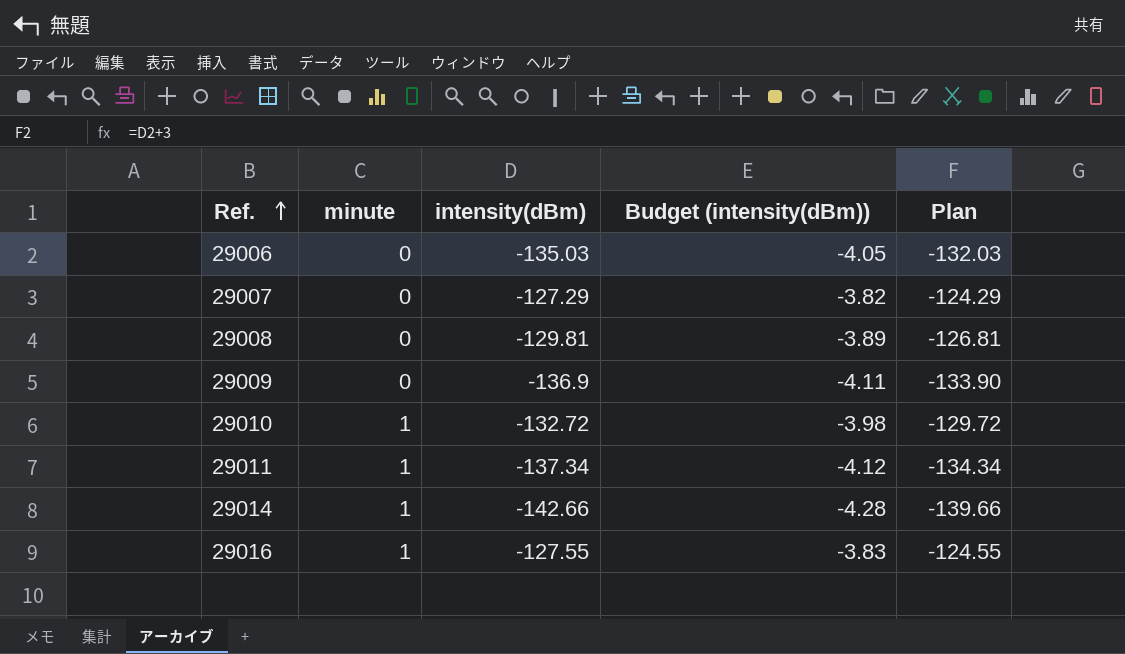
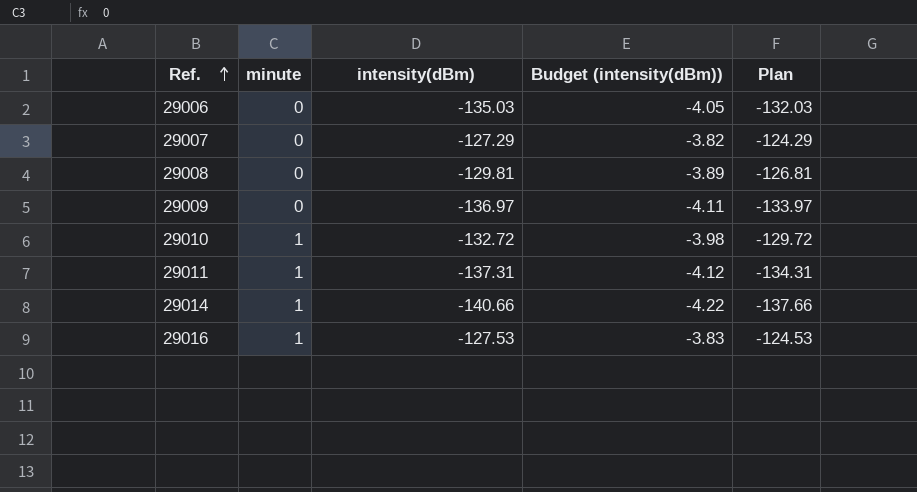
29009 | intensity(dBm): -136.9 -> -136.97
29009 | Plan: -133.90 -> -133.97
29011 | intensity(dBm): -137.34 -> -137.31
29011 | Plan: -134.34 -> -134.31
29014 | intensity(dBm): -142.66 -> -140.66
29014 | Budget (intensity(dBm)): -4.28 -> -4.22
29014 | Plan: -139.66 -> -137.66
29016 | intensity(dBm): -127.55 -> -127.53
29016 | Plan: -124.55 -> -124.53

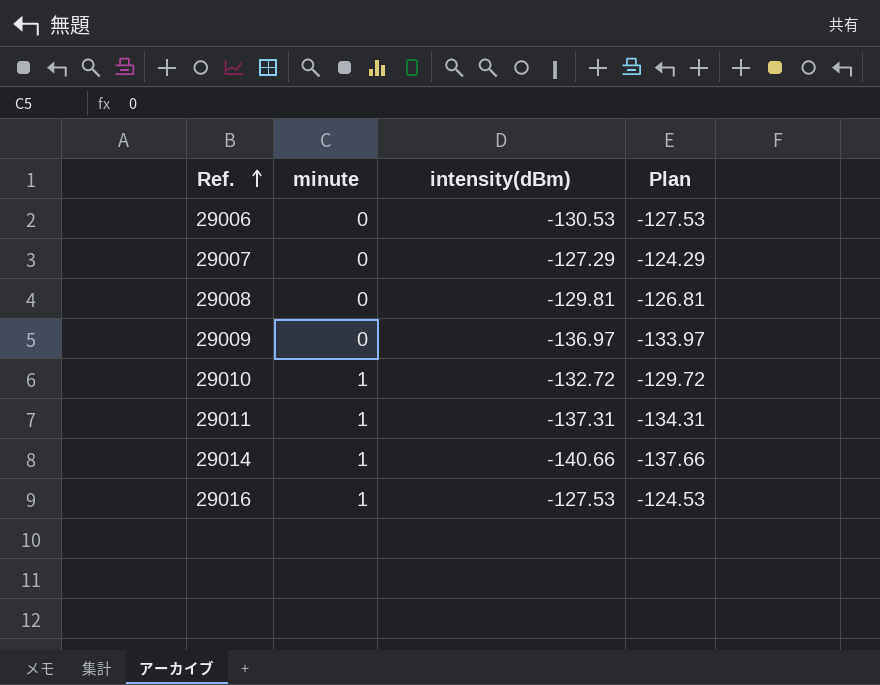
column Budget (intensity(dBm)) | formula: [intensity(dBm)] * 0.03 -> none
29006 | intensity(dBm): -135.03 -> -130.53
29006 | Plan: -132.03 -> -127.53

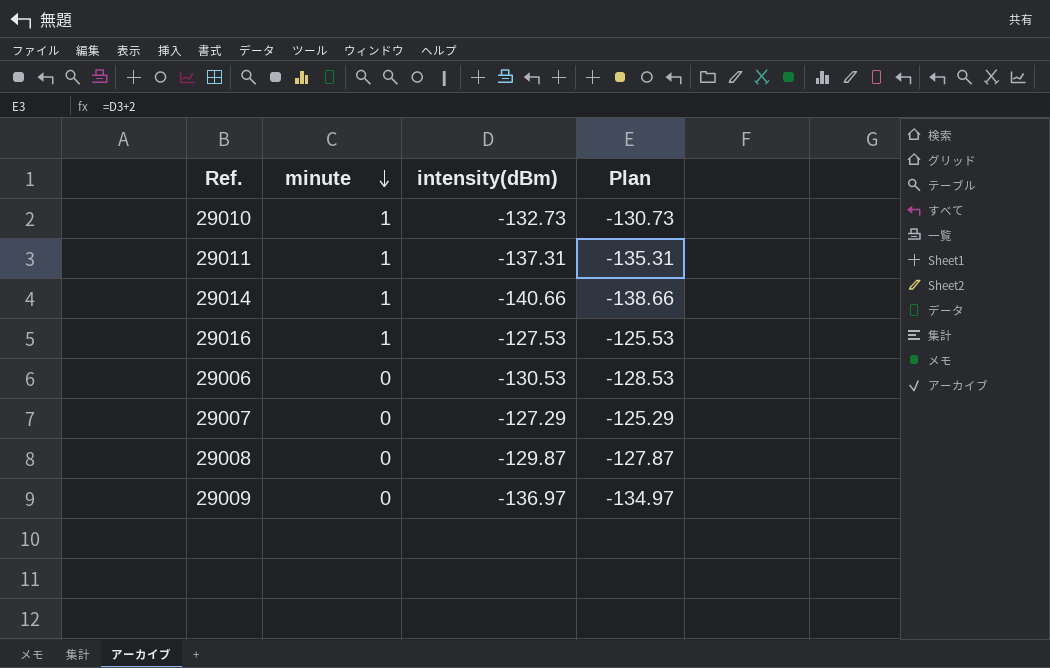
row order: Ref. ascending -> minute descending
column Plan | formula: [intensity(dBm)] + 3 -> [intensity(dBm)] + 2
29010 | intensity(dBm): -132.72 -> -132.73
29008 | intensity(dBm): -129.81 -> -129.87

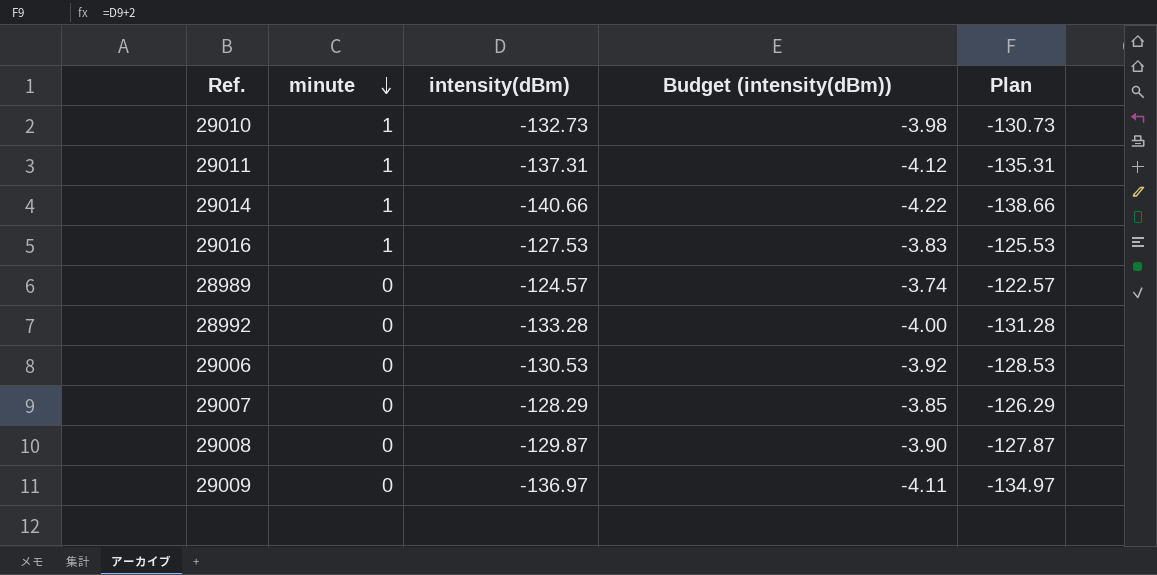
column Budget (intensity(dBm)) | formula: none -> [intensity(dBm)] * 0.03
row 28989: none -> 0 | -124.57 | -3.74 | -122.57
row 28992: none -> 0 | -133.28 | -4.00 | -131.28
29007 | intensity(dBm): -127.29 -> -128.29
29007 | Plan: -125.29 -> -126.29

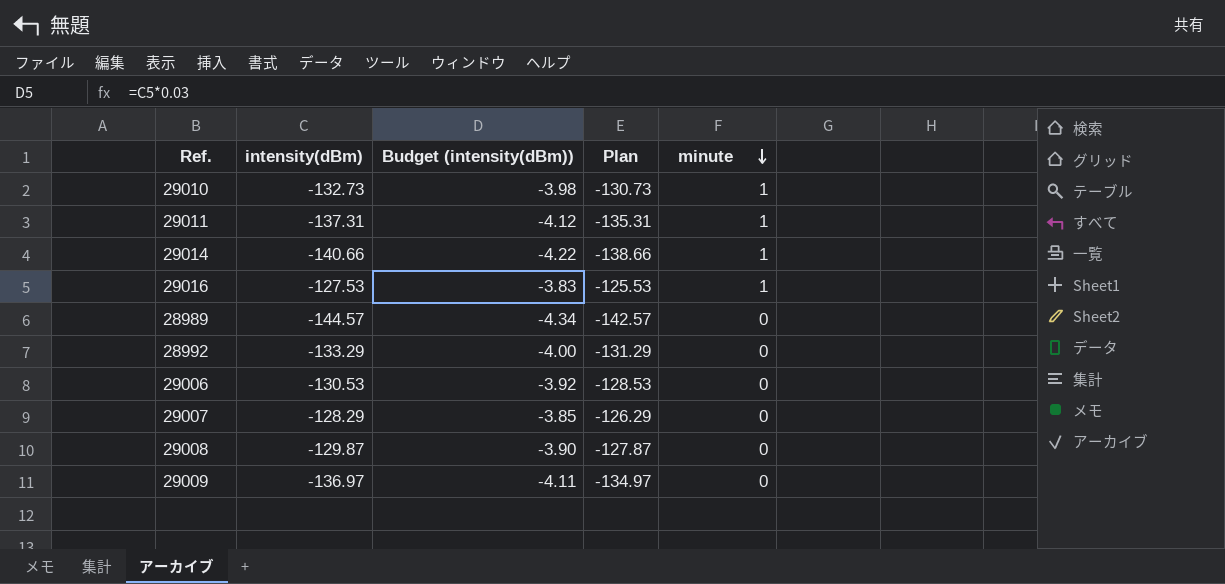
column minute | position: 2 -> 5
28989 | intensity(dBm): -124.57 -> -144.57
28989 | Budget (intensity(dBm)): -3.74 -> -4.34
28989 | Plan: -122.57 -> -142.57
28992 | intensity(dBm): -133.28 -> -133.29
28992 | Plan: -131.28 -> -131.29

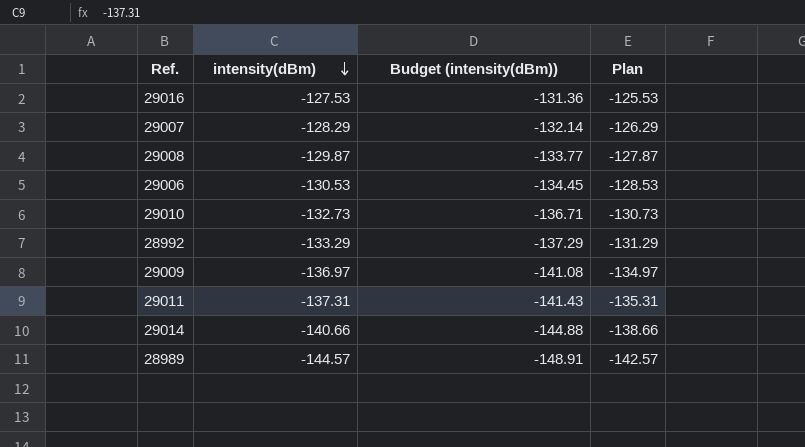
row order: minute descending -> intensity(dBm) descending
column minute | position: 5 -> none
column Budget (intensity(dBm)) | formula: [intensity(dBm)] * 0.03 -> [intensity(dBm)] * 1.03

